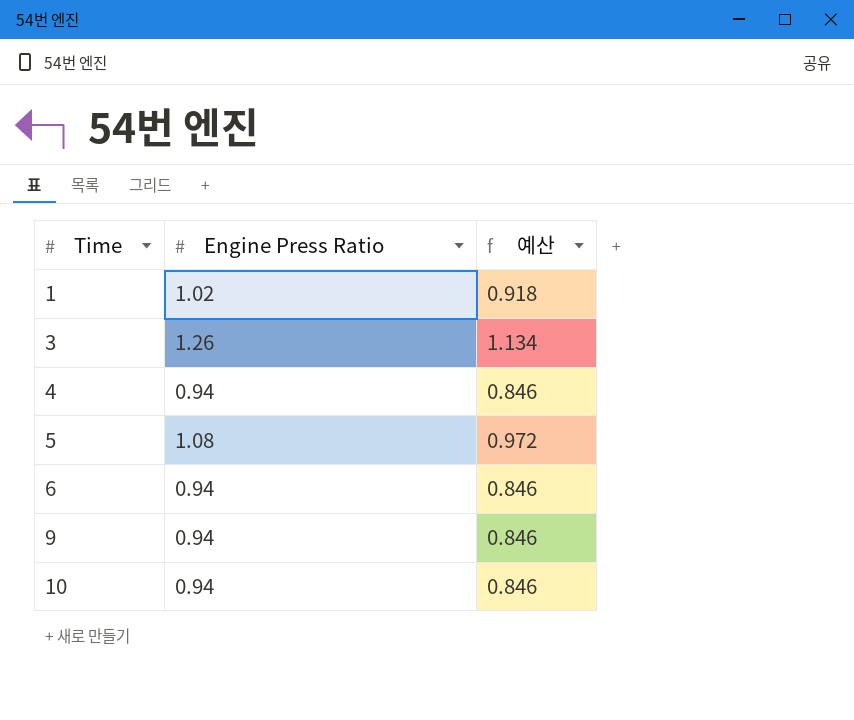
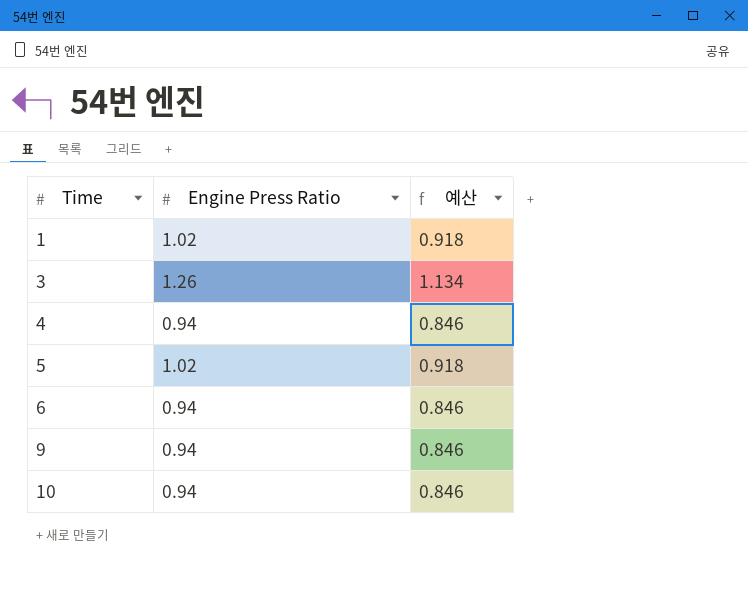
5 | Engine Press Ratio: 1.08 -> 1.02
5 | 예산: 0.972 -> 0.918

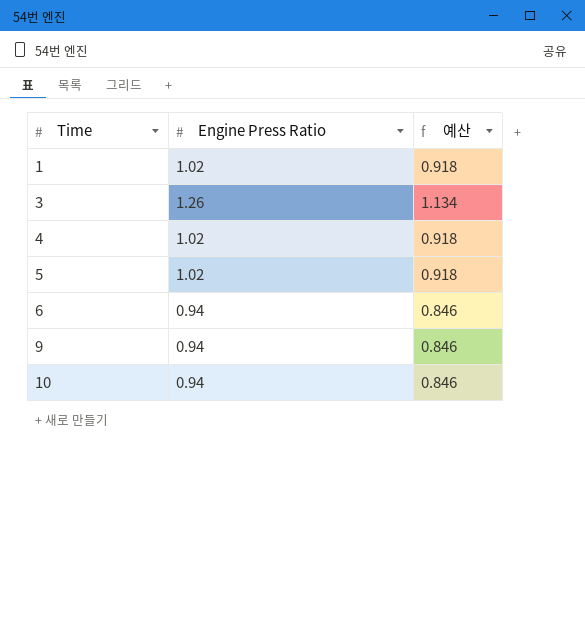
4 | Engine Press Ratio: 0.94 -> 1.02
4 | 예산: 0.846 -> 0.918

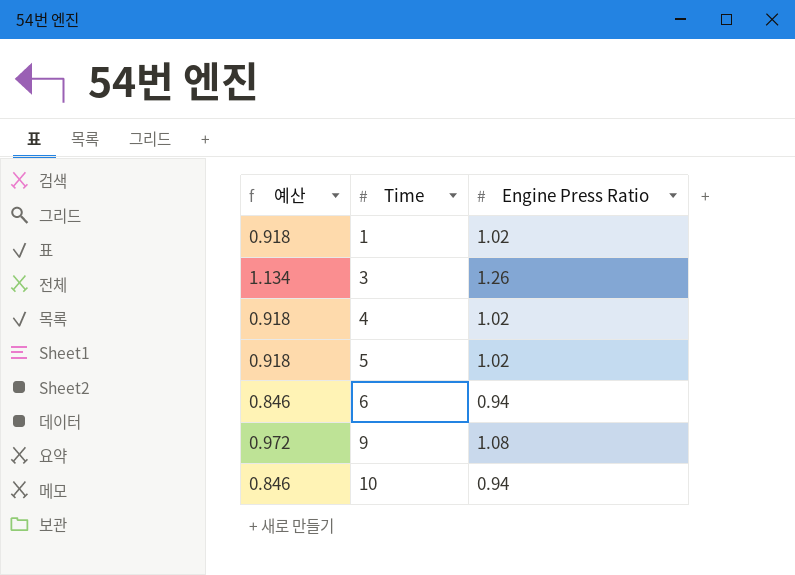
column 예산 | position: 3 -> 1
9 | 예산: 0.846 -> 0.972
9 | Engine Press Ratio: 0.94 -> 1.08

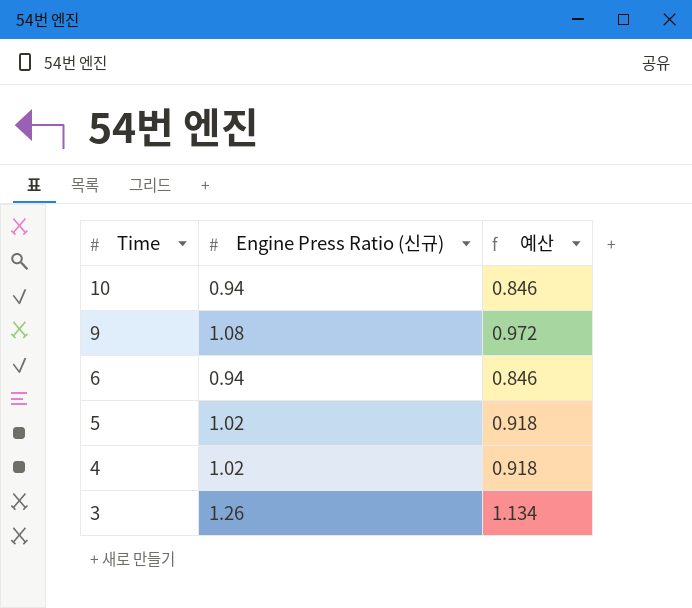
row order: Time ascending -> Time descending
column name: Engine Press Ratio -> Engine Press Ratio (신규)
column 예산 | position: 1 -> 3
row 1: 0.918 | 1.02 -> none

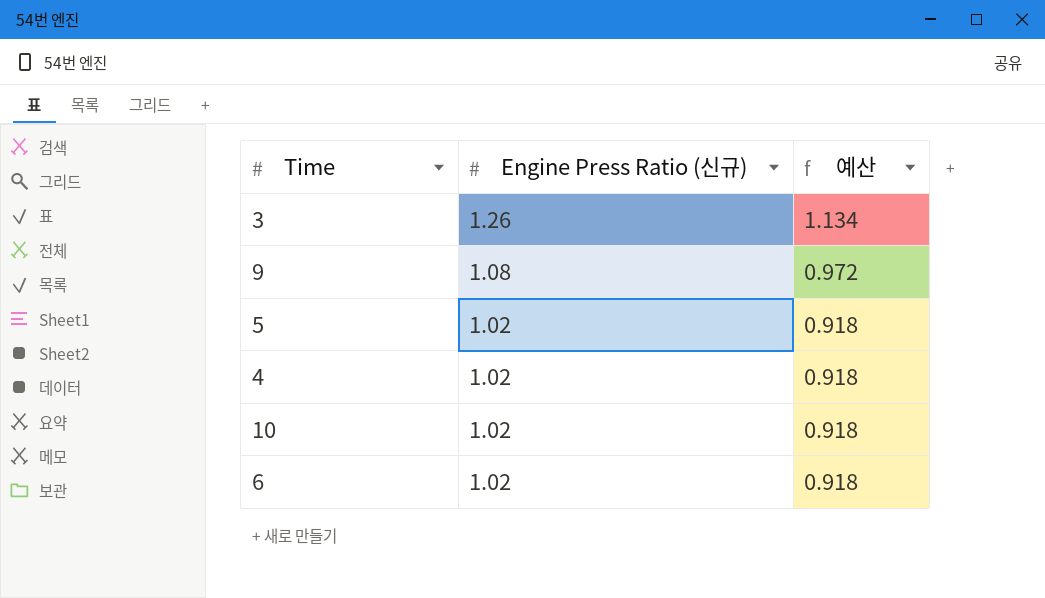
row order: Time descending -> Engine Press Ratio (신규) descending
10 | Engine Press Ratio (신규): 0.94 -> 1.02
10 | 예산: 0.846 -> 0.918
6 | Engine Press Ratio (신규): 0.94 -> 1.02
6 | 예산: 0.846 -> 0.918

